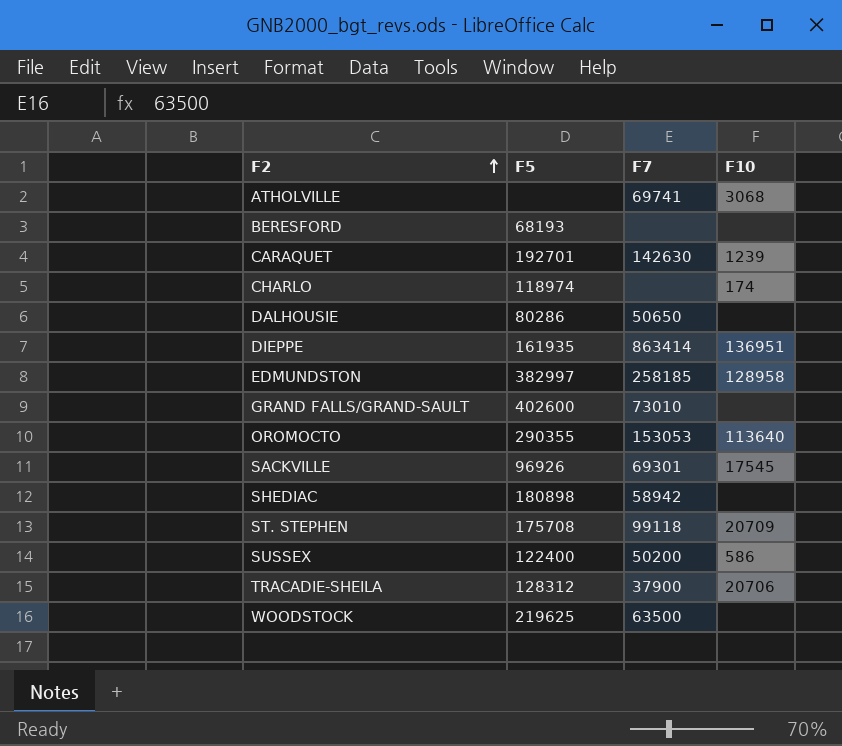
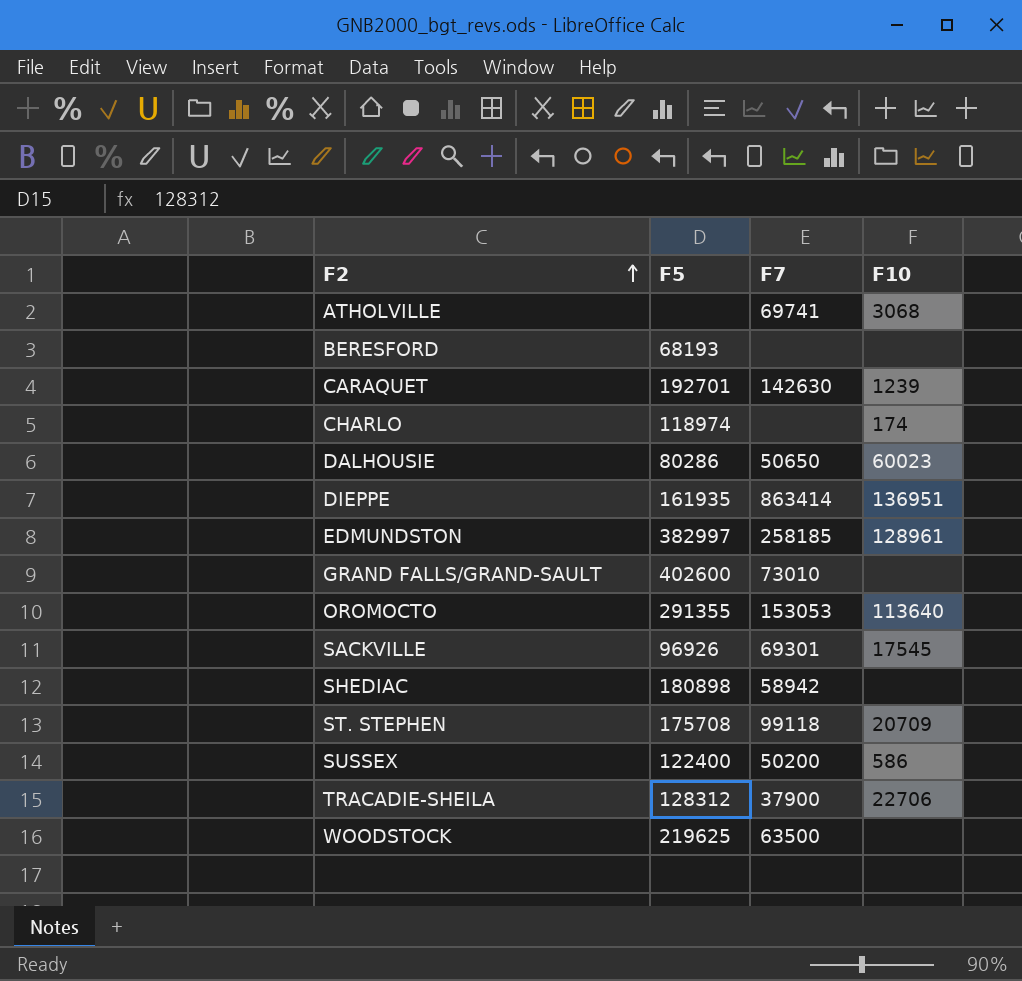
DALHOUSIE | F10: none -> 60023
EDMUNDSTON | F10: 128958 -> 128961
OROMOCTO | F5: 290355 -> 291355
TRACADIE-SHEILA | F10: 20706 -> 22706

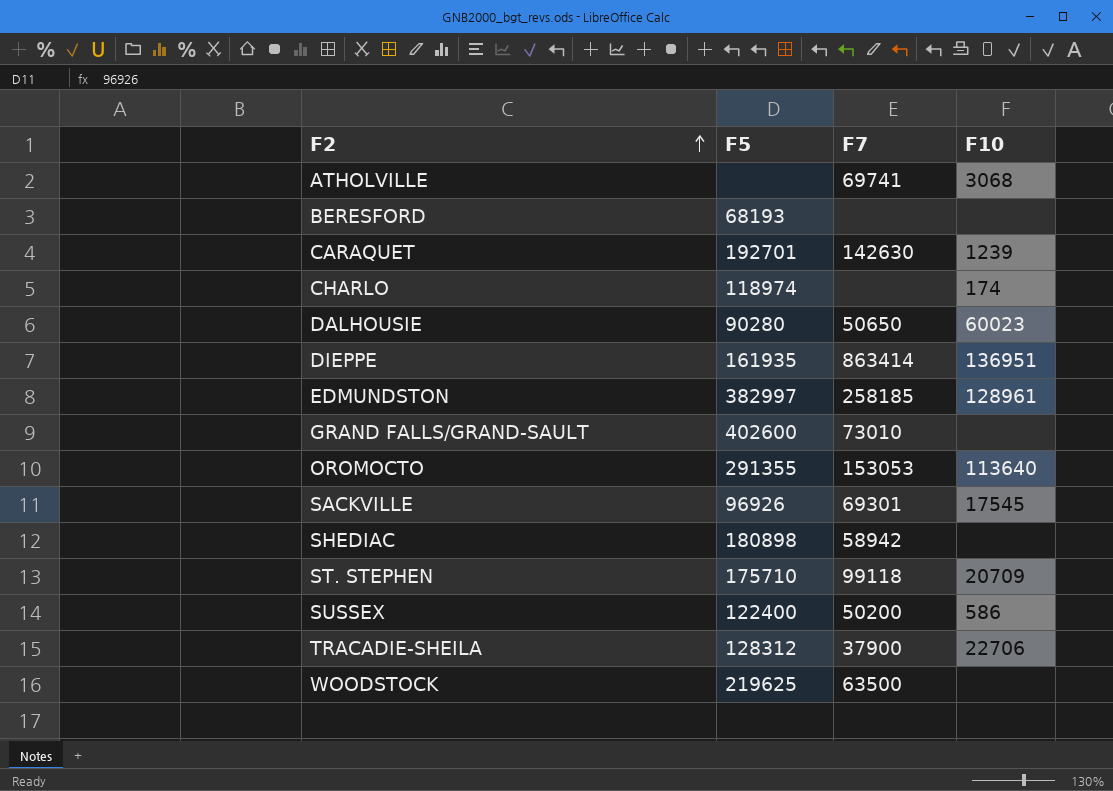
DALHOUSIE | F5: 80286 -> 90280
ST. STEPHEN | F5: 175708 -> 175710

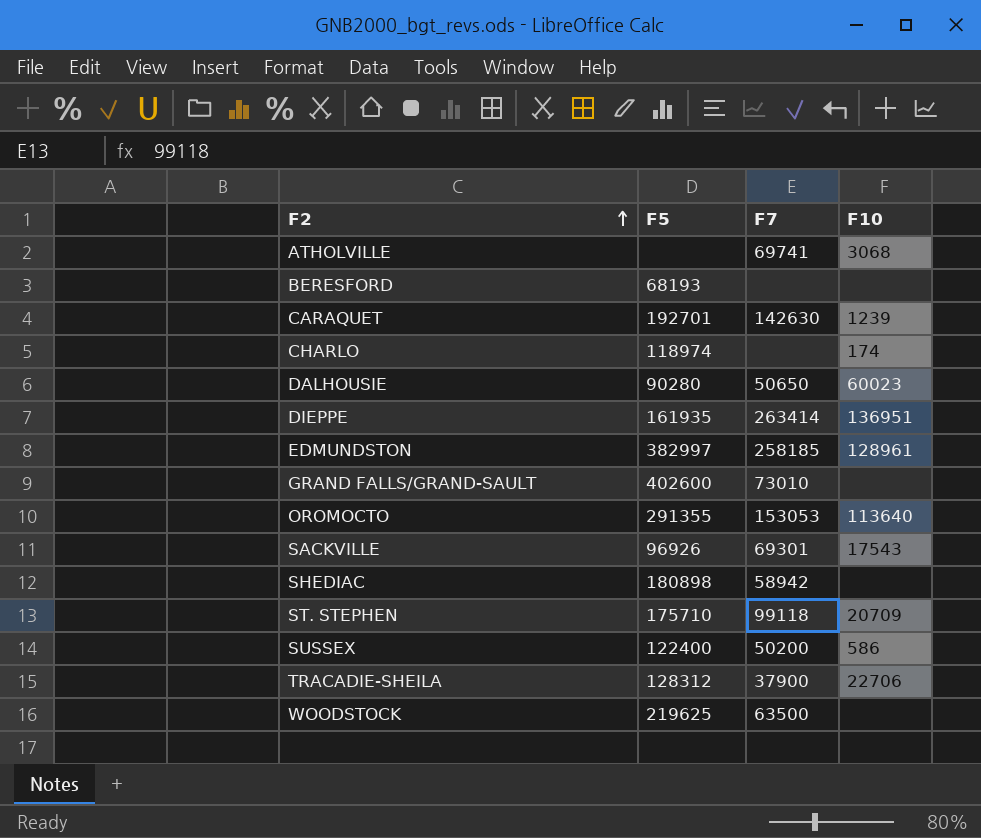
DIEPPE | F7: 863414 -> 263414
SACKVILLE | F10: 17545 -> 17543

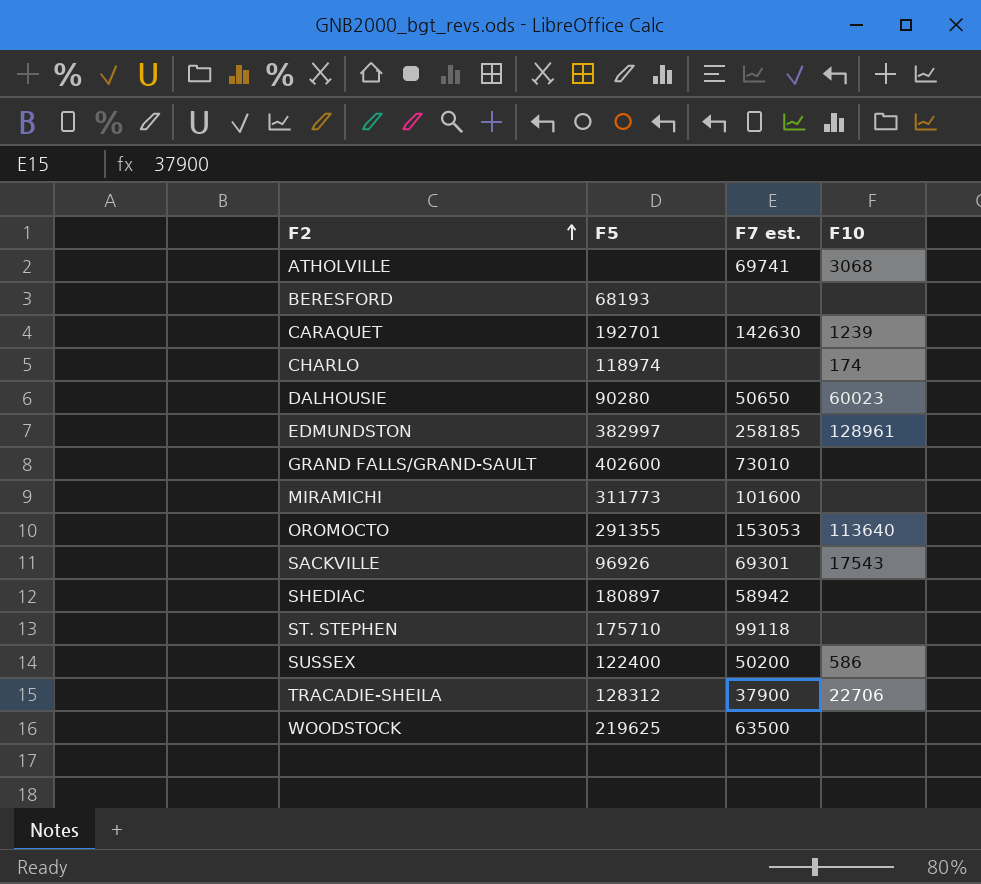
column name: F7 -> F7 est.
row DIEPPE: 161935 | 263414 | 136951 -> none
row MIRAMICHI: none -> 311773 | 101600 | none
SHEDIAC | F5: 180898 -> 180897
ST. STEPHEN | F10: 20709 -> none

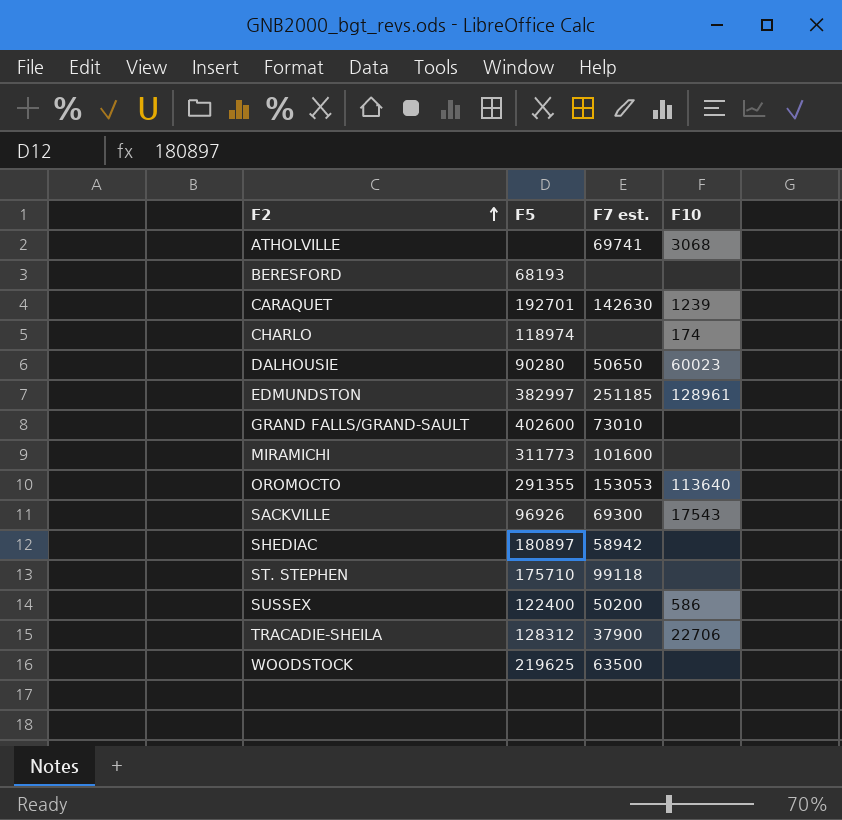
EDMUNDSTON | F7 est.: 258185 -> 251185
SACKVILLE | F7 est.: 69301 -> 69300

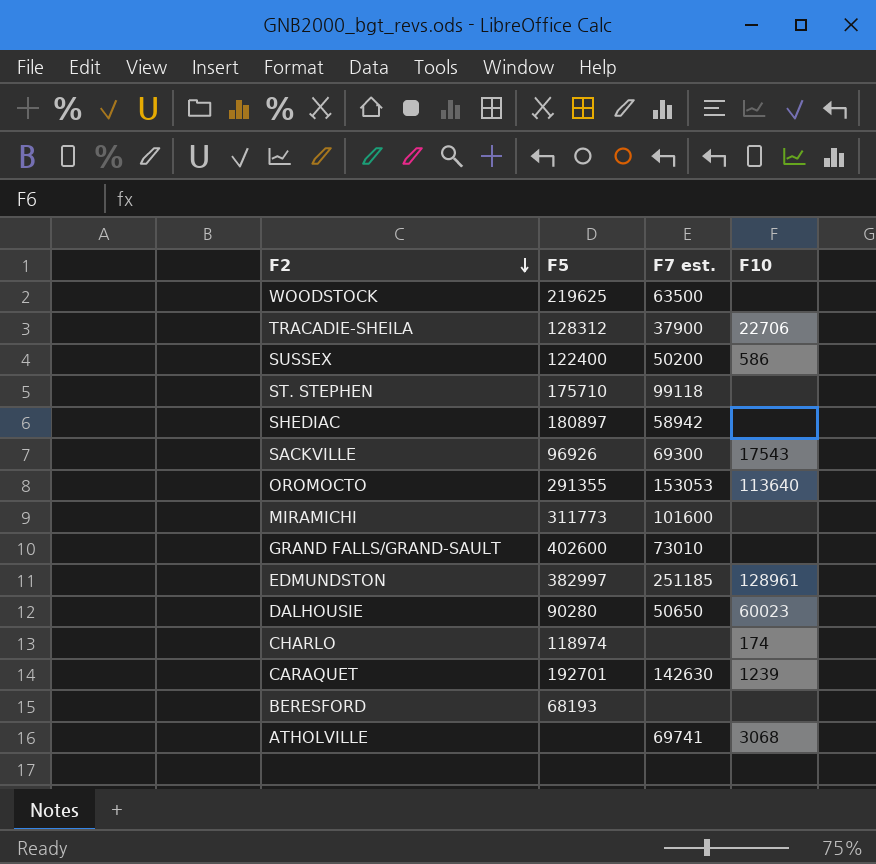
row order: F2 ascending -> F2 descending

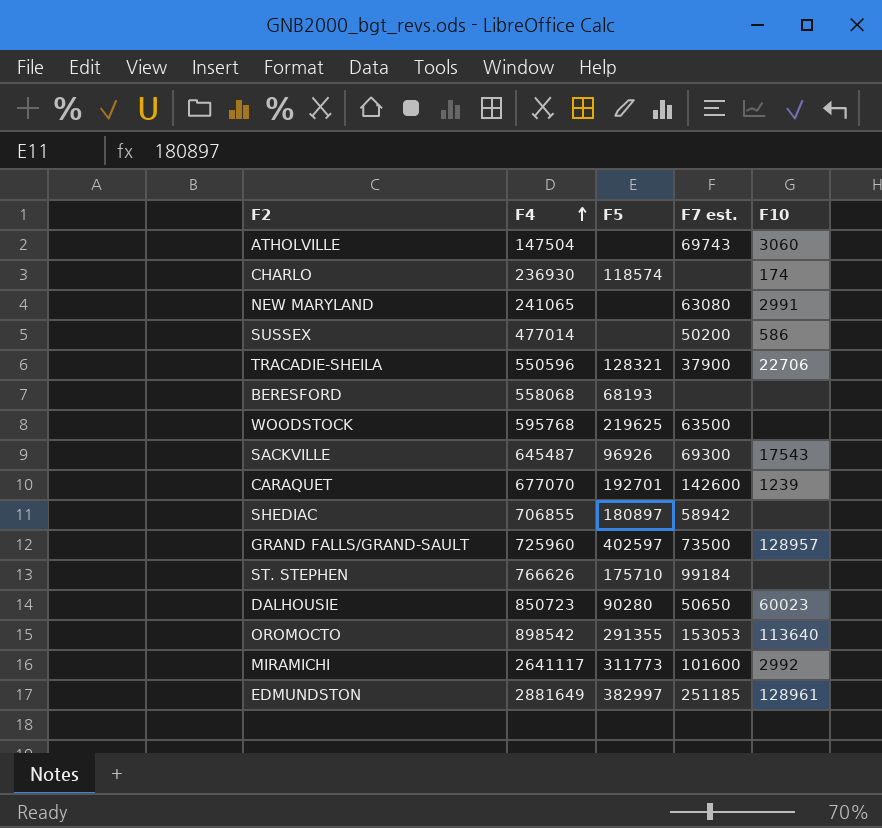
row order: F2 descending -> F4 ascending
column F4 | position: none -> 2
ATHOLVILLE | F7 est.: 69741 -> 69743
ATHOLVILLE | F10: 3068 -> 3060
CHARLO | F5: 118974 -> 118574
row NEW MARYLAND: none -> 241065 | none | 63080 | 2991
SUSSEX | F5: 122400 -> none
TRACADIE-SHEILA | F5: 128312 -> 128321
CARAQUET | F7 est.: 142630 -> 142600
GRAND FALLS/GRAND-SAULT | F5: 402600 -> 402597
GRAND FALLS/GRAND-SAULT | F7 est.: 73010 -> 73500
GRAND FALLS/GRAND-SAULT | F10: none -> 128957
ST. STEPHEN | F7 est.: 99118 -> 99184
MIRAMICHI | F10: none -> 2992

